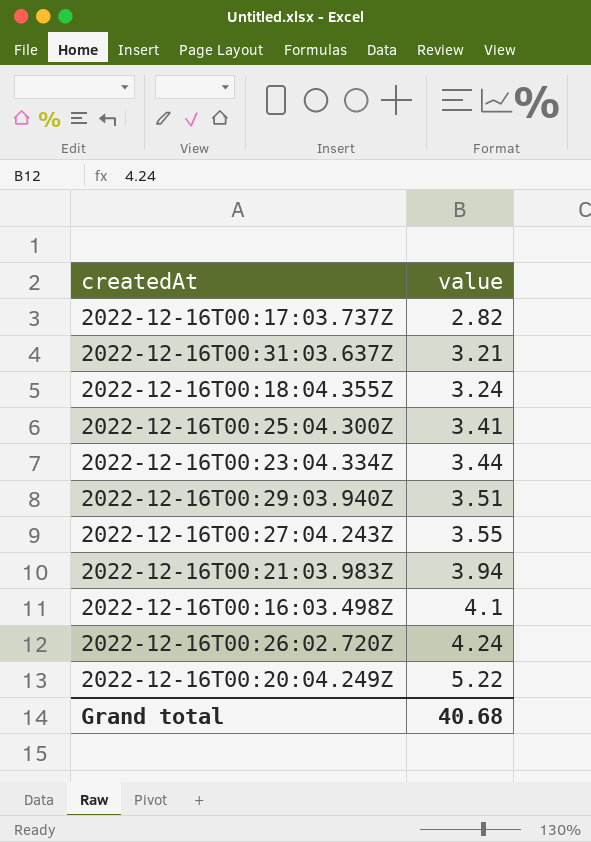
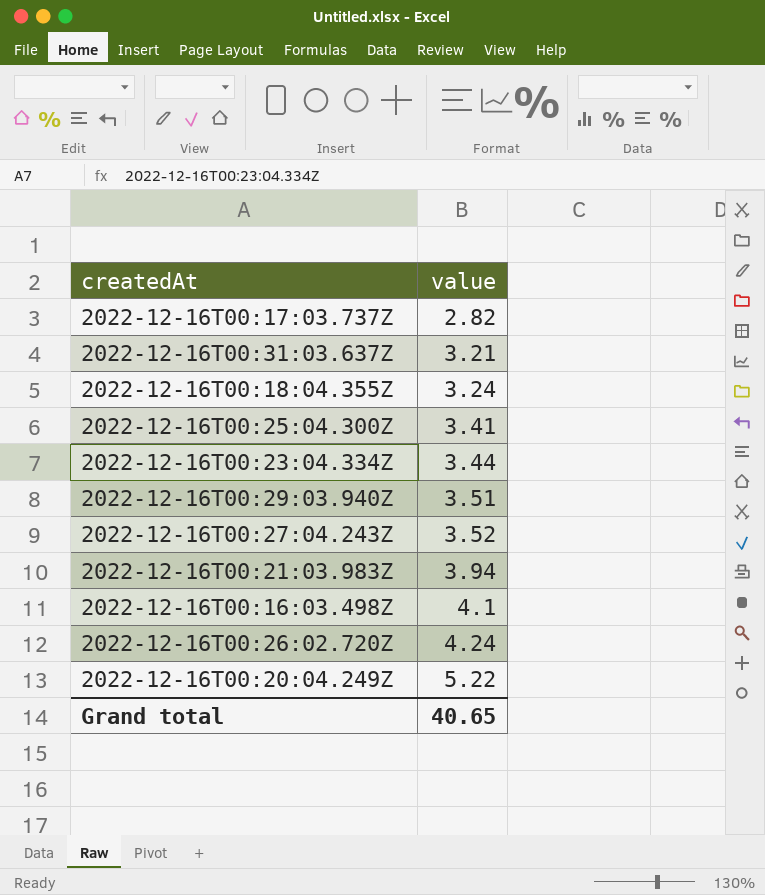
2022-12-16T00:27:04.243Z | value: 3.55 -> 3.52
Grand total | value: 40.68 -> 40.65

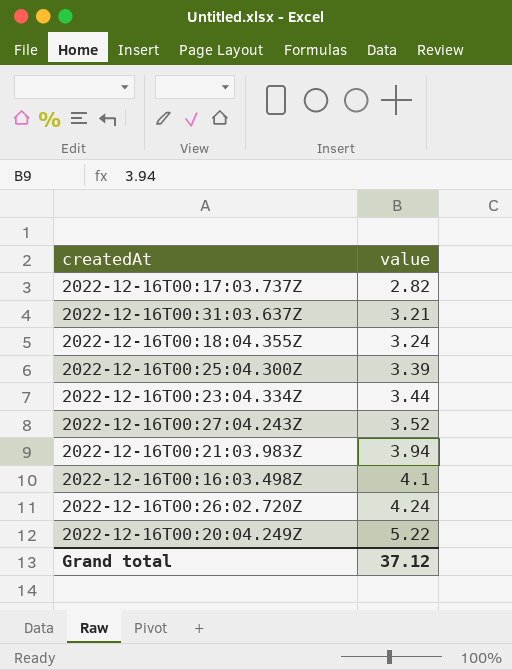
row 2022-12-16T00:29:03.940Z: 3.51 -> none
2022-12-16T00:25:04.300Z | value: 3.41 -> 3.39
Grand total | value: 40.65 -> 37.12

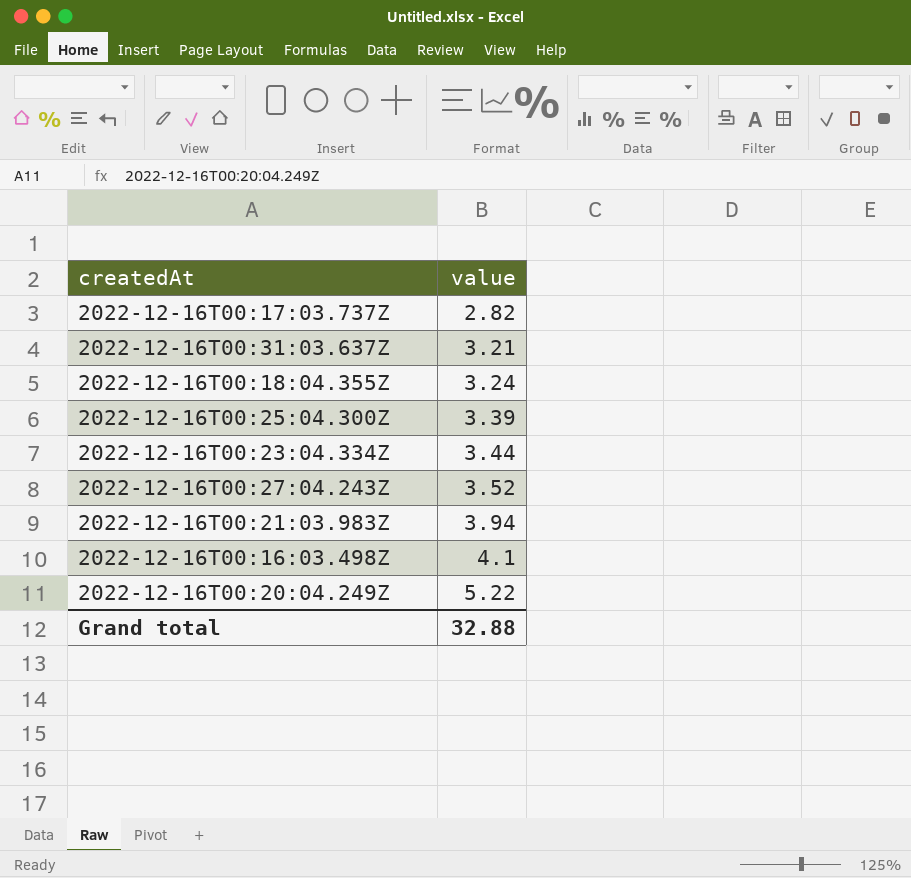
row 2022-12-16T00:26:02.720Z: 4.24 -> none
Grand total | value: 37.12 -> 32.88

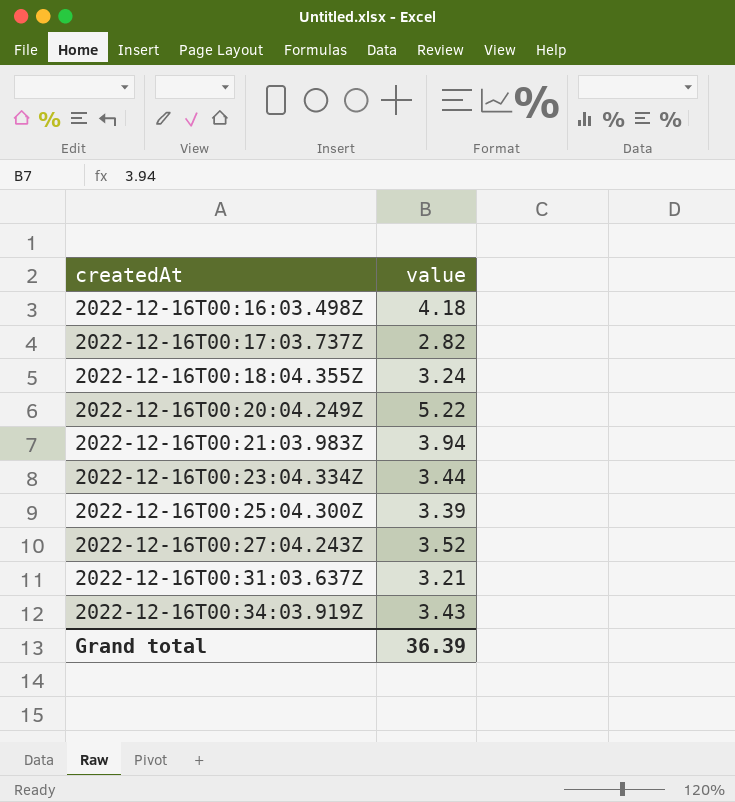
row order: value ascending -> createdAt ascending
2022-12-16T00:16:03.498Z | value: 4.1 -> 4.18
row 2022-12-16T00:34:03.919Z: none -> 3.43
Grand total | value: 32.88 -> 36.39

